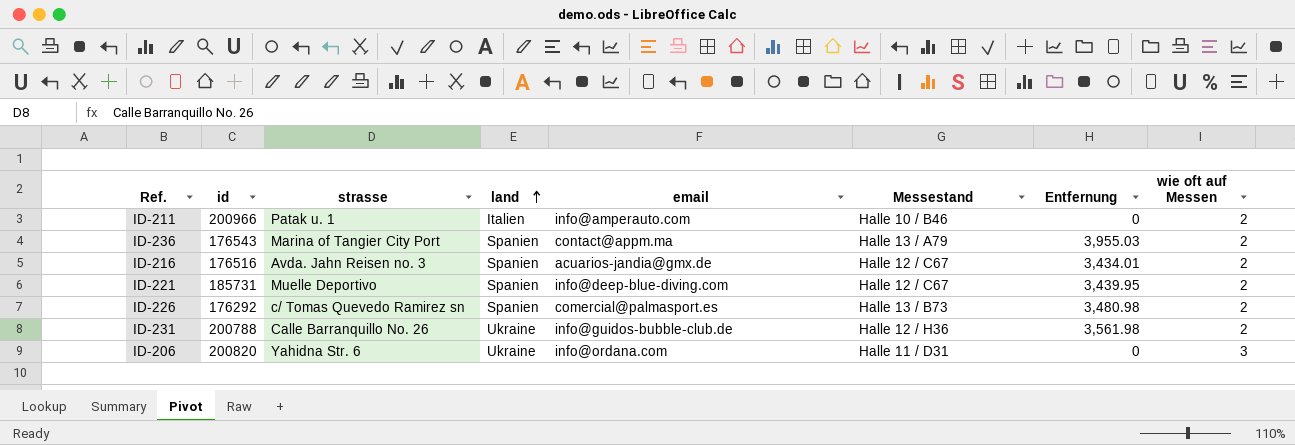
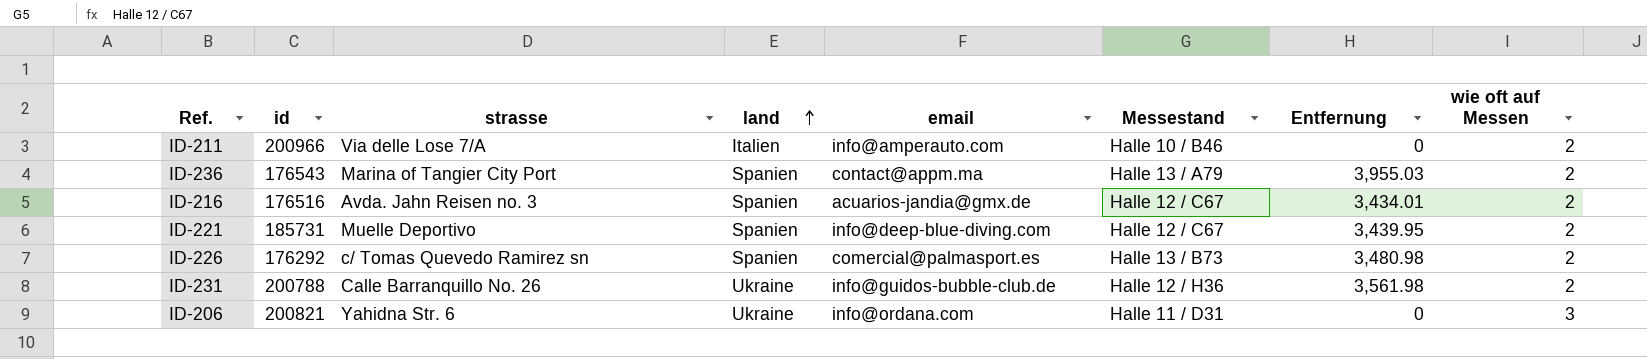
ID-211 | strasse: Patak u. 1 -> Via delle Lose 7/A
ID-206 | id: 200820 -> 200821

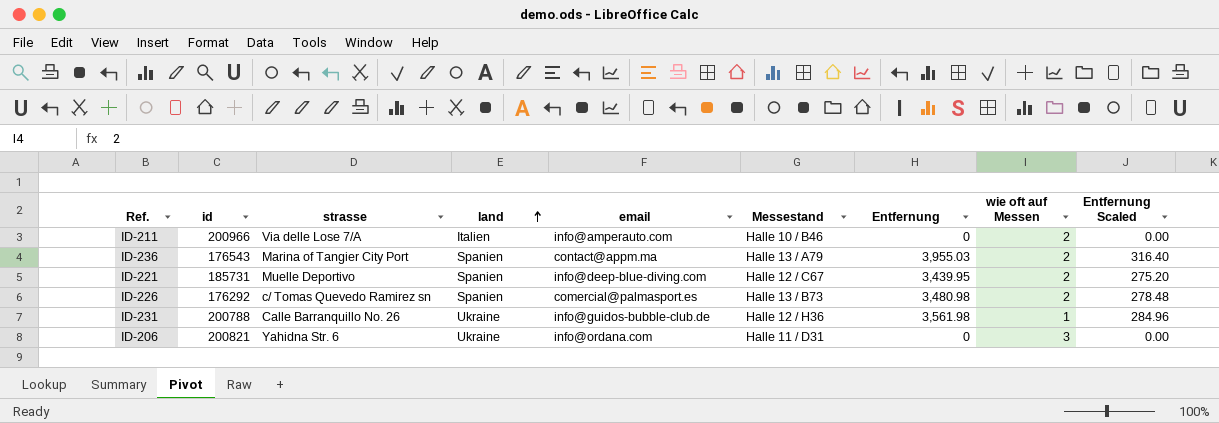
column Entfernung Scaled | formula: none -> [Entfernung] * 0.08
row ID-216: 176516 | Avda. Jahn Reisen no. 3 | Spanien | acuarios-jandia@gmx.de | Halle 12 / C67 | 3,434.01 | 2 -> none
ID-231 | wie oft auf Messen: 2 -> 1

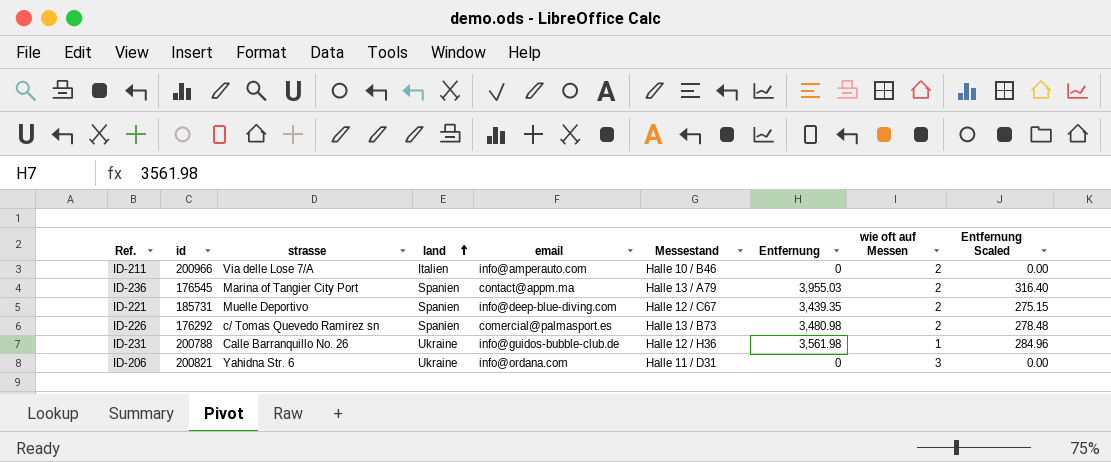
ID-236 | id: 176543 -> 176545
ID-221 | Entfernung: 3,439.95 -> 3,439.35
ID-221 | Entfernung Scaled: 275.20 -> 275.15

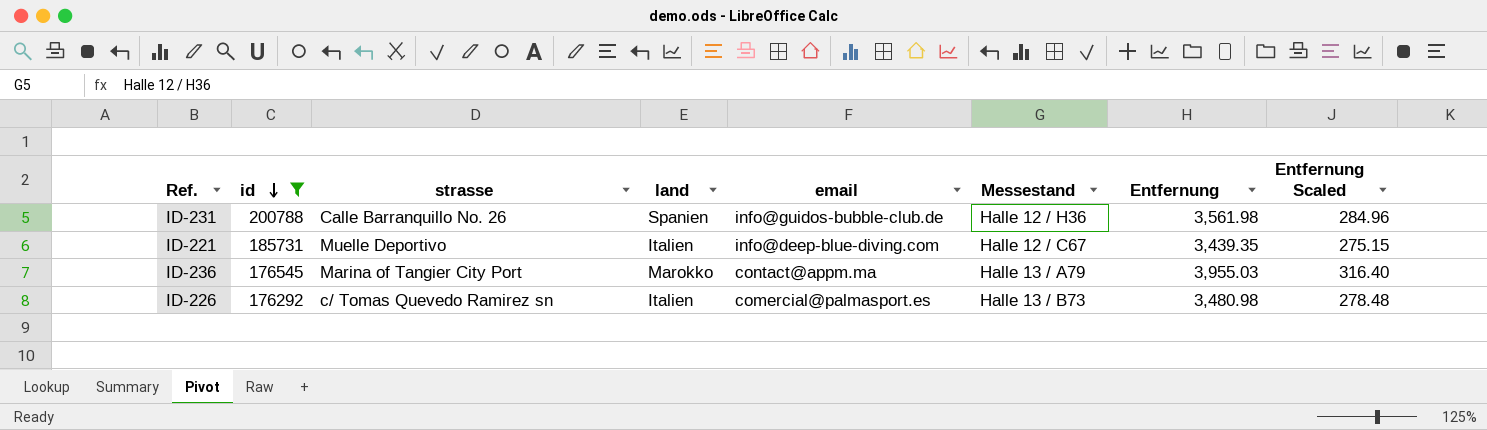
filter: none -> id <= 200788
row order: land ascending -> id descending
column wie oft auf Messen | position: 8 -> none
ID-231 | land: Ukraine -> Spanien
ID-221 | land: Spanien -> Italien
ID-236 | land: Spanien -> Marokko
ID-226 | land: Spanien -> Italien

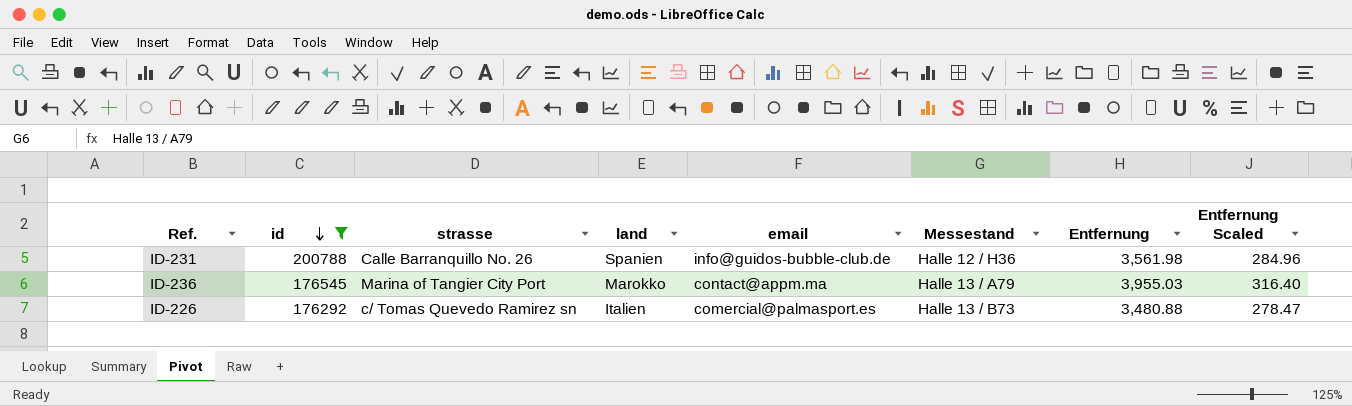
row ID-221: 185731 | Muelle Deportivo | Italien | info@deep-blue-diving.com | Halle 12 / C67 | 3,439.35 | 275.15 -> none
ID-226 | Entfernung: 3,480.98 -> 3,480.88
ID-226 | Entfernung Scaled: 278.48 -> 278.47

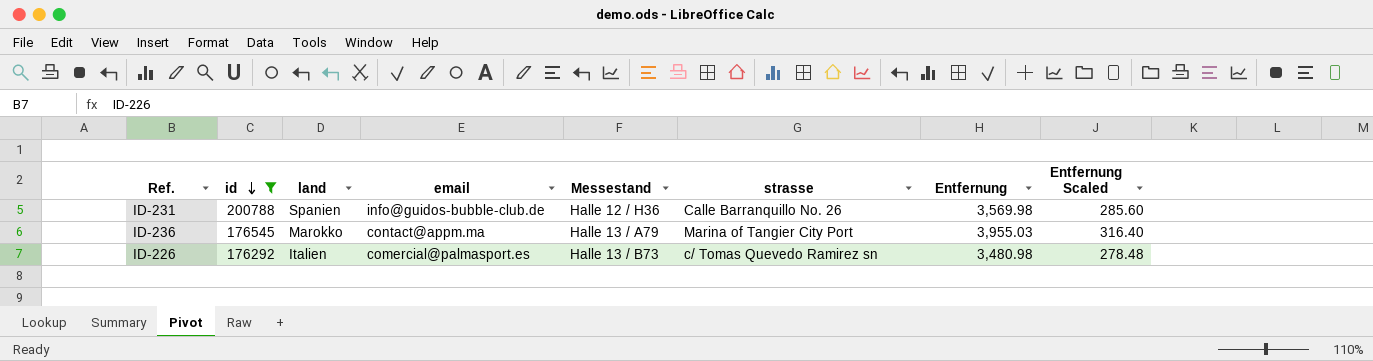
column strasse | position: 3 -> 6
ID-231 | Entfernung: 3,561.98 -> 3,569.98
ID-231 | Entfernung Scaled: 284.96 -> 285.60
ID-226 | Entfernung: 3,480.88 -> 3,480.98
ID-226 | Entfernung Scaled: 278.47 -> 278.48

